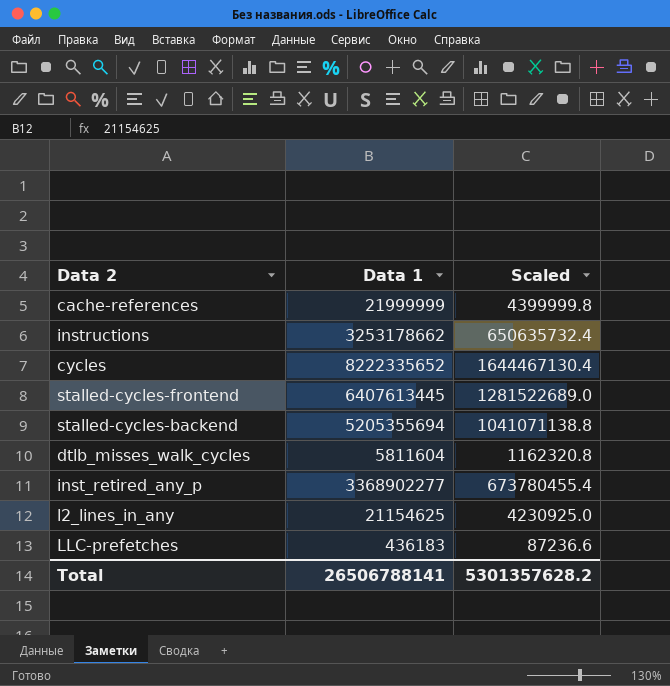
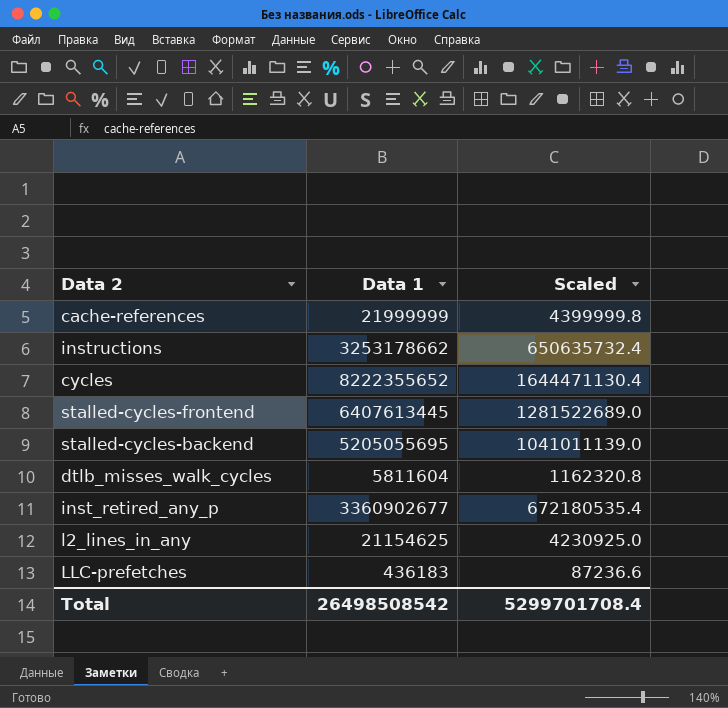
cycles | Data 1: 8222335652 -> 8222355652
cycles | Scaled: 1644467130.4 -> 1644471130.4
stalled-cycles-backend | Data 1: 5205355694 -> 5205055695
stalled-cycles-backend | Scaled: 1041071138.8 -> 1041011139.0
inst_retired_any_p | Data 1: 3368902277 -> 3360902677
inst_retired_any_p | Scaled: 673780455.4 -> 672180535.4
Total | Data 1: 26506788141 -> 26498508542
Total | Scaled: 5301357628.2 -> 5299701708.4

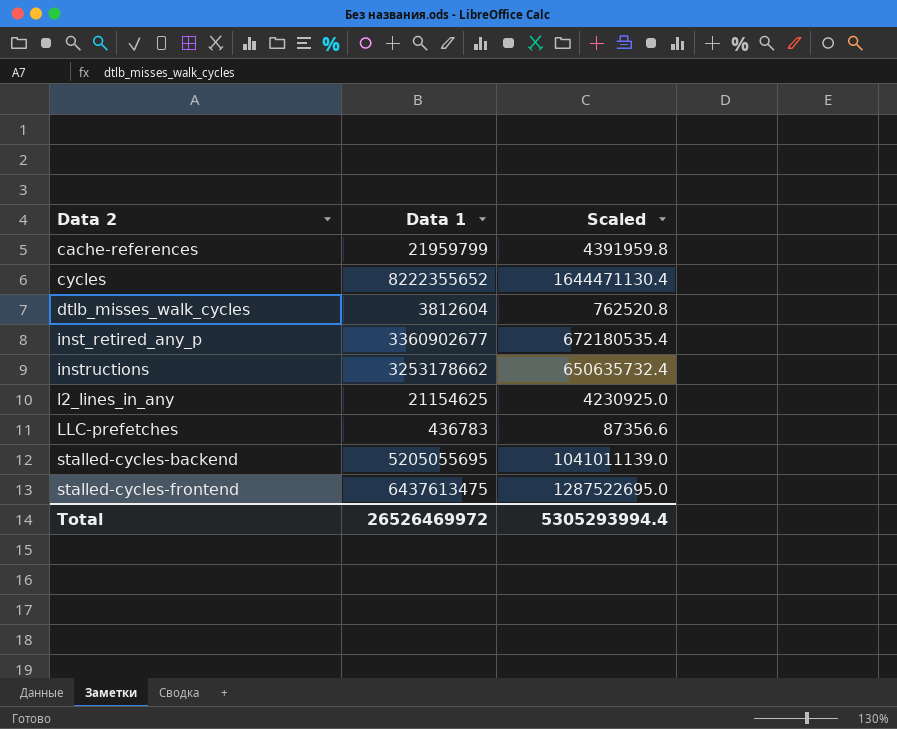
row order: none -> Data 2 ascending
cache-references | Data 1: 21999999 -> 21959799
cache-references | Scaled: 4399999.8 -> 4391959.8
dtlb_misses_walk_cycles | Data 1: 5811604 -> 3812604
dtlb_misses_walk_cycles | Scaled: 1162320.8 -> 762520.8
LLC-prefetches | Data 1: 436183 -> 436783
LLC-prefetches | Scaled: 87236.6 -> 87356.6
stalled-cycles-frontend | Data 1: 6407613445 -> 6437613475
stalled-cycles-frontend | Scaled: 1281522689.0 -> 1287522695.0
Total | Data 1: 26498508542 -> 26526469972
Total | Scaled: 5299701708.4 -> 5305293994.4

